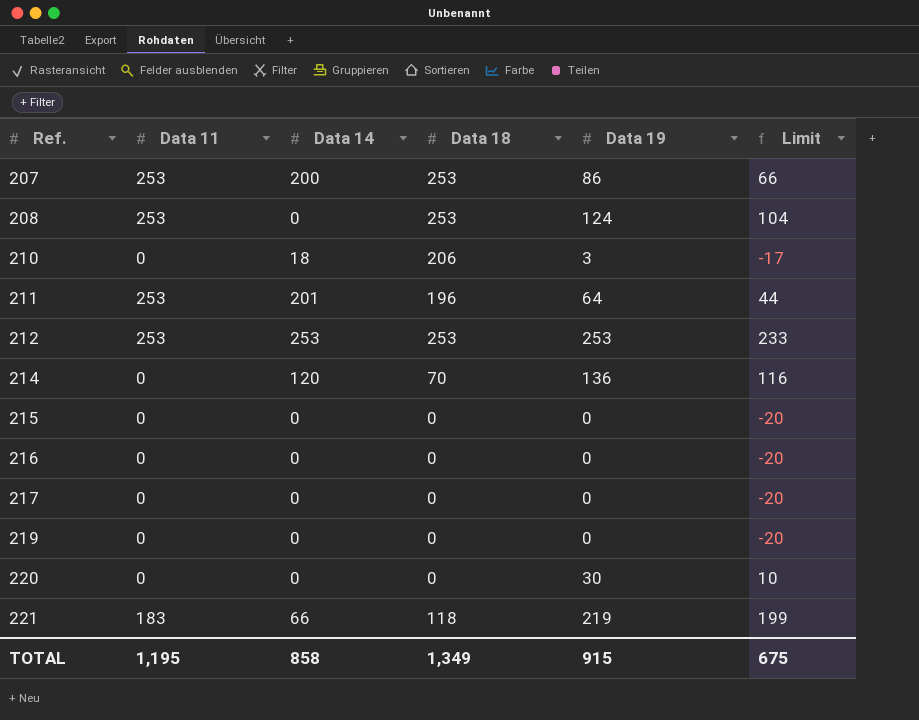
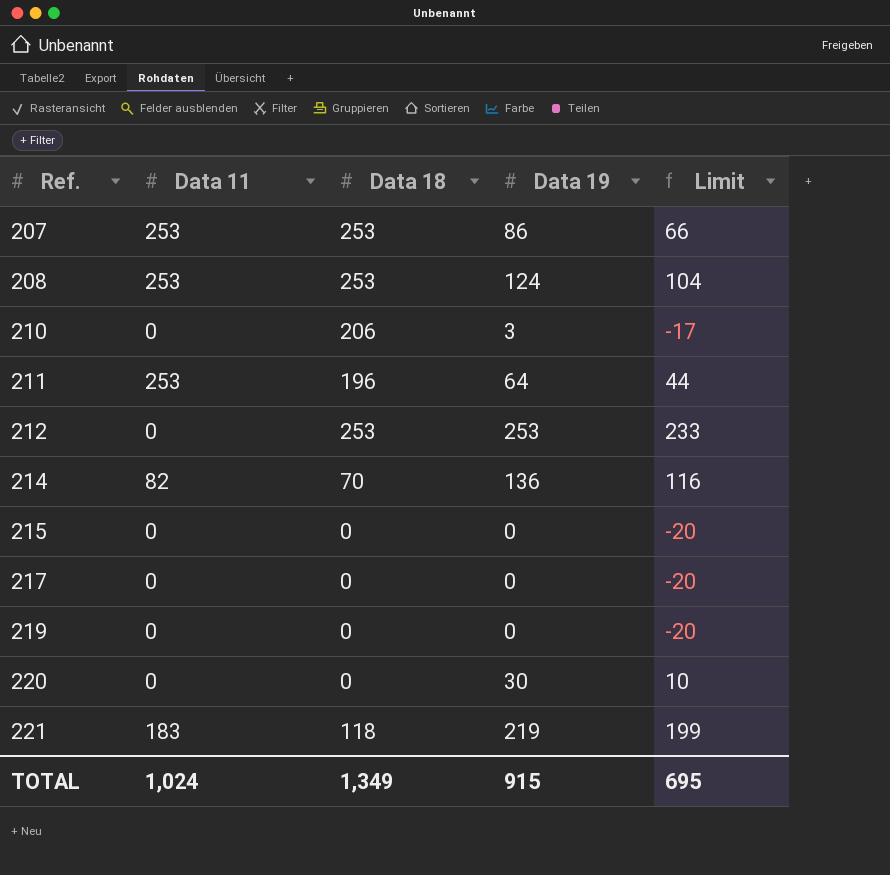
column Data 14 | position: 3 -> none
row 216: 0 | 0 | 0 | 0 | -20 -> none
212 | Data 11: 253 -> 0
214 | Data 11: 0 -> 82
TOTAL | Data 11: 1,195 -> 1,024
TOTAL | Limit: 675 -> 695

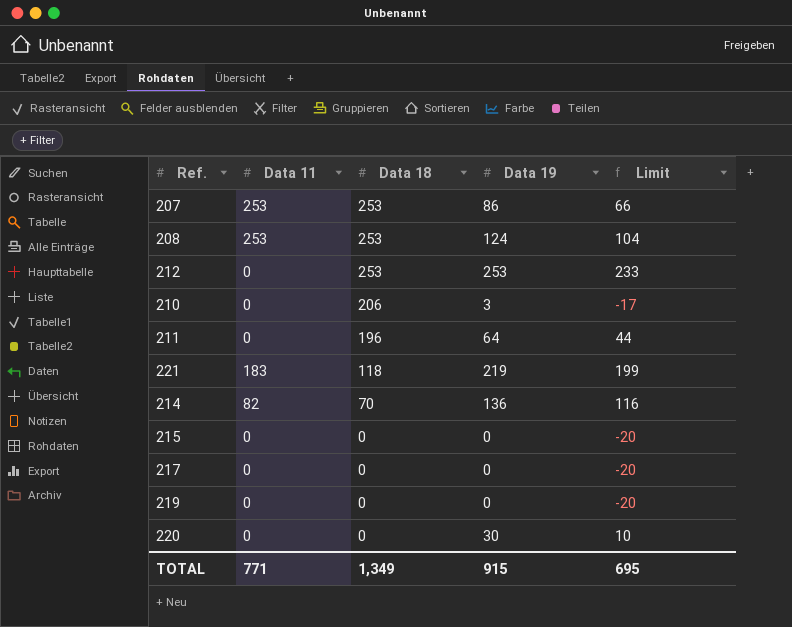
row order: Ref. ascending -> Data 18 descending
211 | Data 11: 253 -> 0
TOTAL | Data 11: 1,024 -> 771

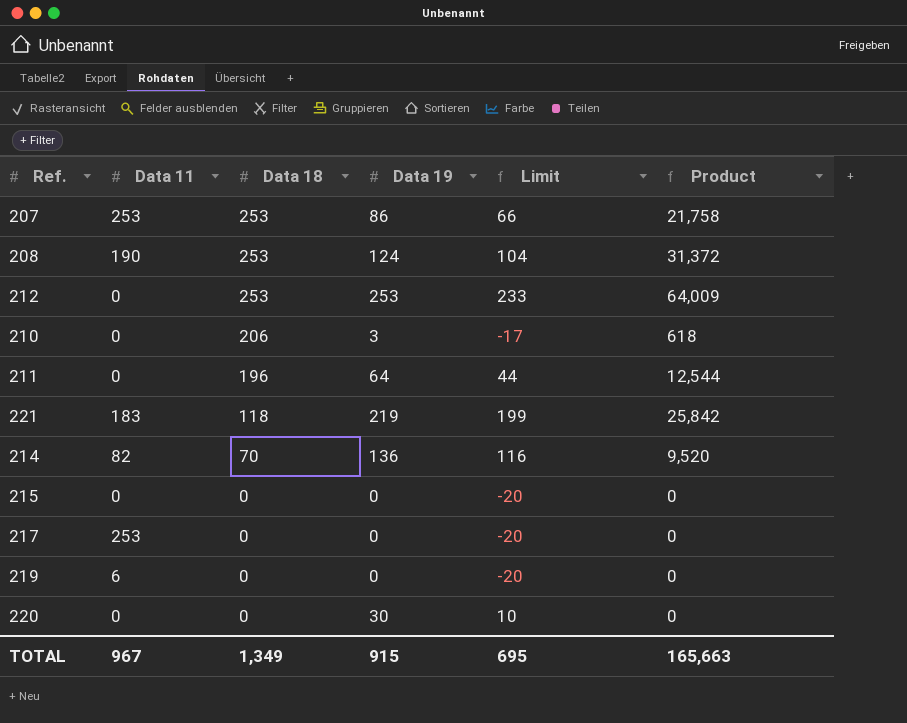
column Product | formula: none -> [Data 18] * [Data 19]
208 | Data 11: 253 -> 190
217 | Data 11: 0 -> 253
219 | Data 11: 0 -> 6
TOTAL | Data 11: 771 -> 967

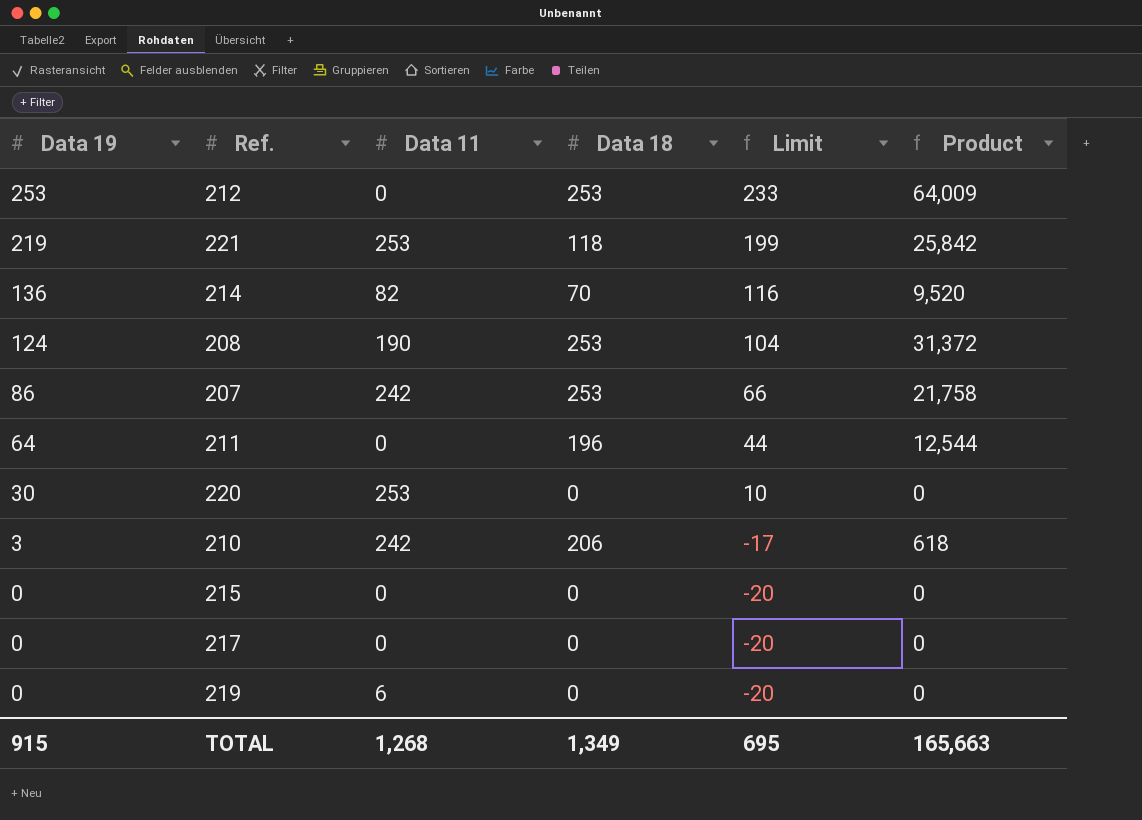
row order: Data 18 descending -> Data 19 descending
column Data 19 | position: 4 -> 1
221 | Data 11: 183 -> 253
207 | Data 11: 253 -> 242
220 | Data 11: 0 -> 253
210 | Data 11: 0 -> 242
217 | Data 11: 253 -> 0
TOTAL | Data 11: 967 -> 1,268

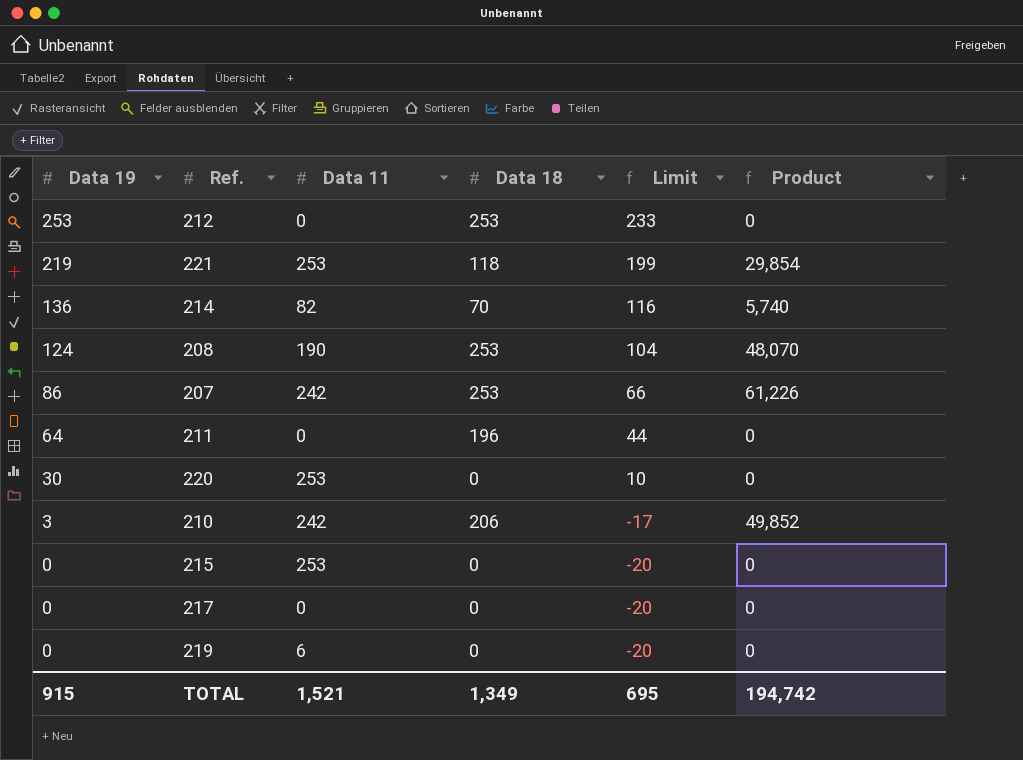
column Product | formula: [Data 19] * [Data 18] -> [Data 11] * [Data 18]
215 | Data 11: 0 -> 253
TOTAL | Data 11: 1,268 -> 1,521
TOTAL | Product: 165,663 -> 194,742

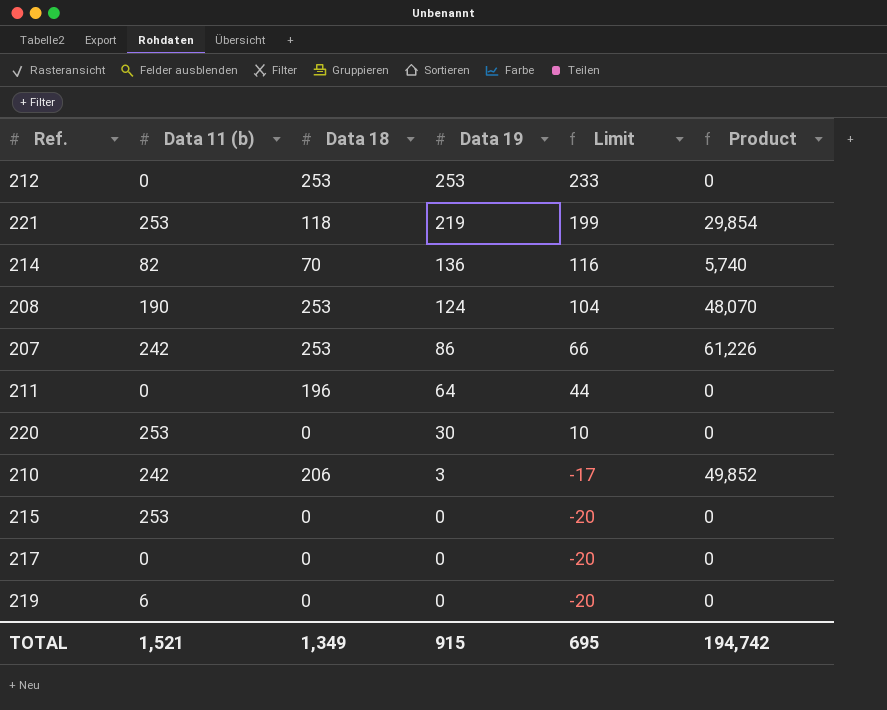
column name: Data 11 -> Data 11 (b)
column Data 19 | position: 1 -> 4

